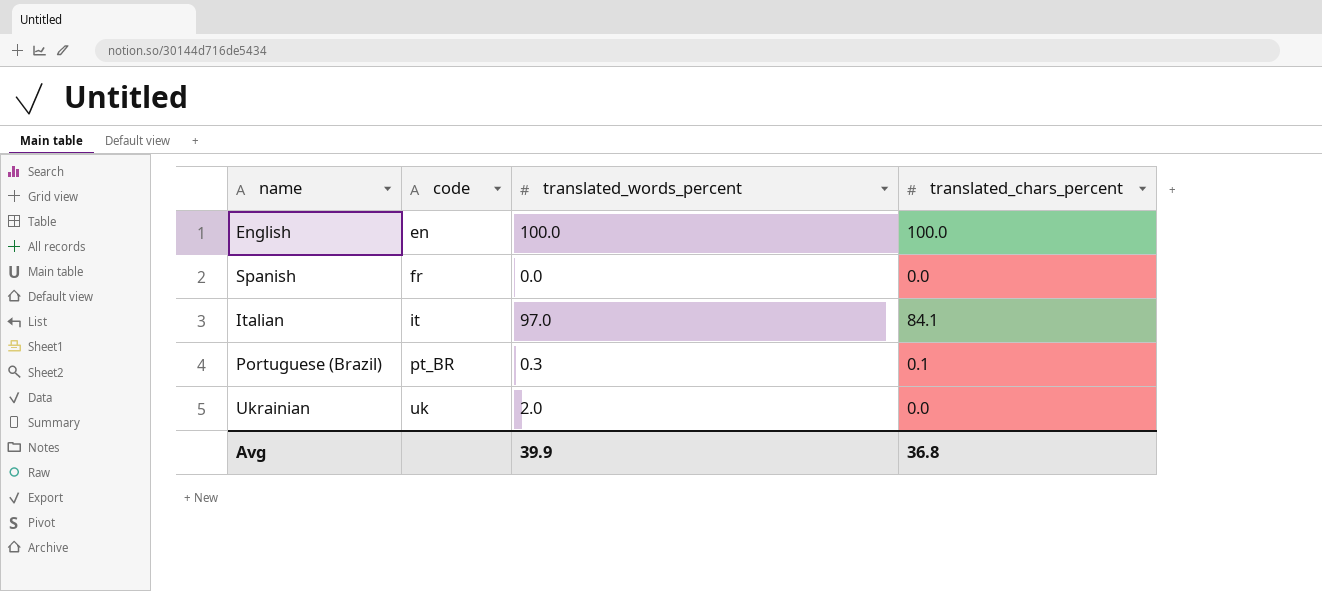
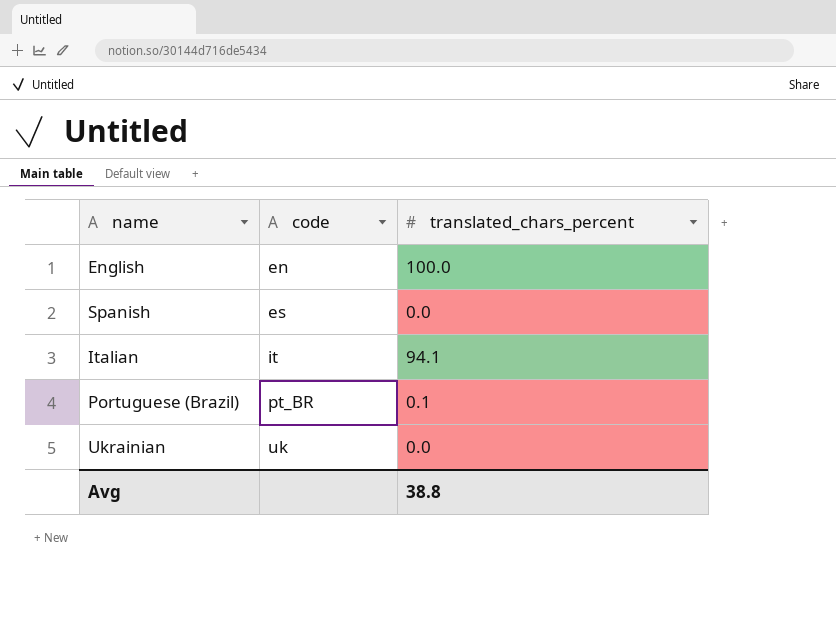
column translated_words_percent | position: 3 -> none
Spanish | code: fr -> es
Italian | translated_chars_percent: 84.1 -> 94.1
Avg | translated_chars_percent: 36.8 -> 38.8

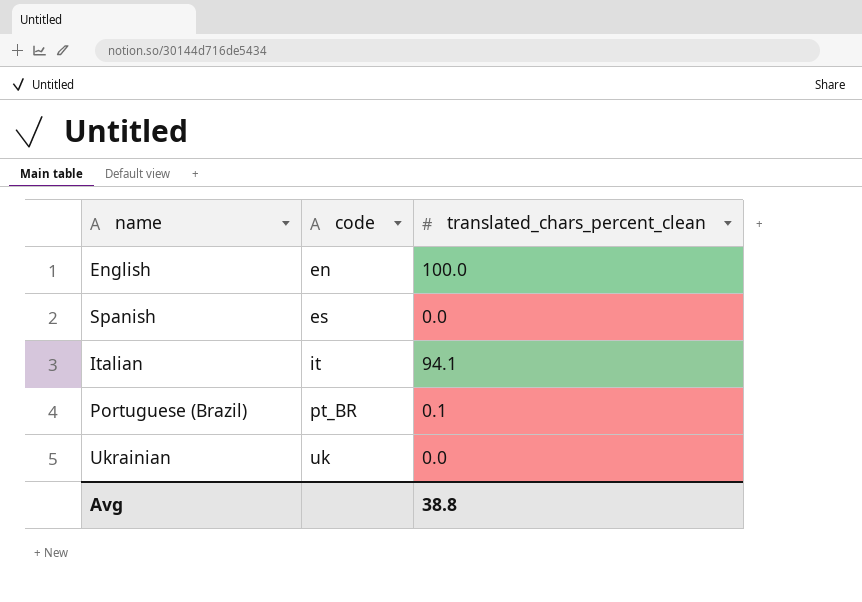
column name: translated_chars_percent -> translated_chars_percent_clean

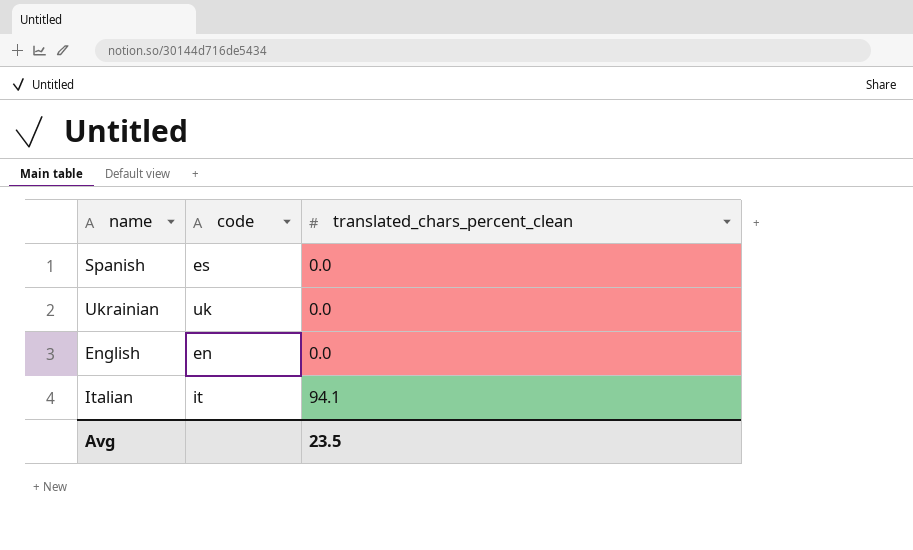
row order: code ascending -> translated_chars_percent_clean ascending
row Portuguese (Brazil): pt_BR | 0.1 -> none
English | translated_chars_percent_clean: 100.0 -> 0.0
Avg | translated_chars_percent_clean: 38.8 -> 23.5

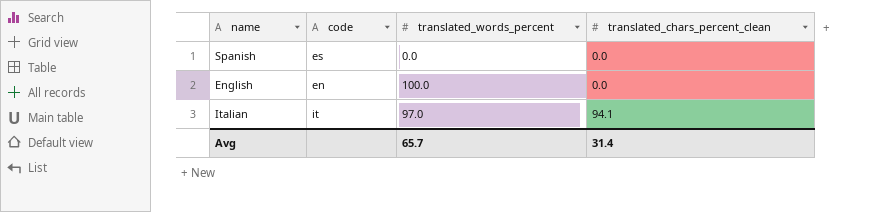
column translated_words_percent | position: none -> 3
row Ukrainian: uk | 0.0 -> none
Avg | translated_chars_percent_clean: 23.5 -> 31.4

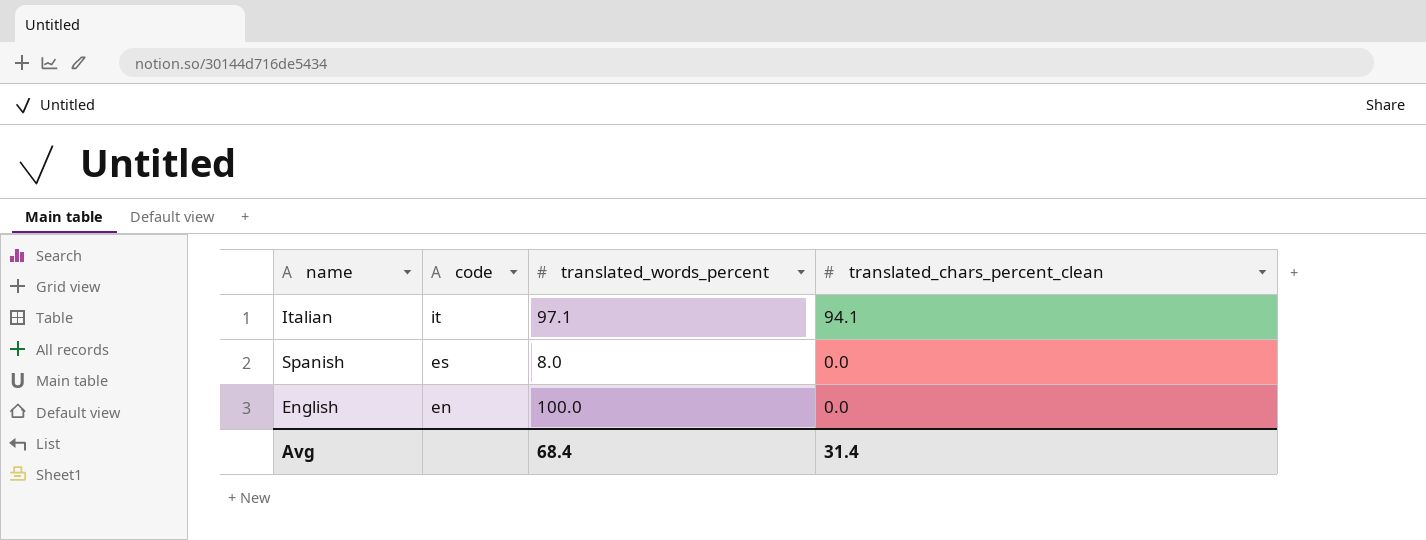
row order: translated_chars_percent_clean ascending -> code descending
Italian | translated_words_percent: 97.0 -> 97.1
Spanish | translated_words_percent: 0.0 -> 8.0
Avg | translated_words_percent: 65.7 -> 68.4

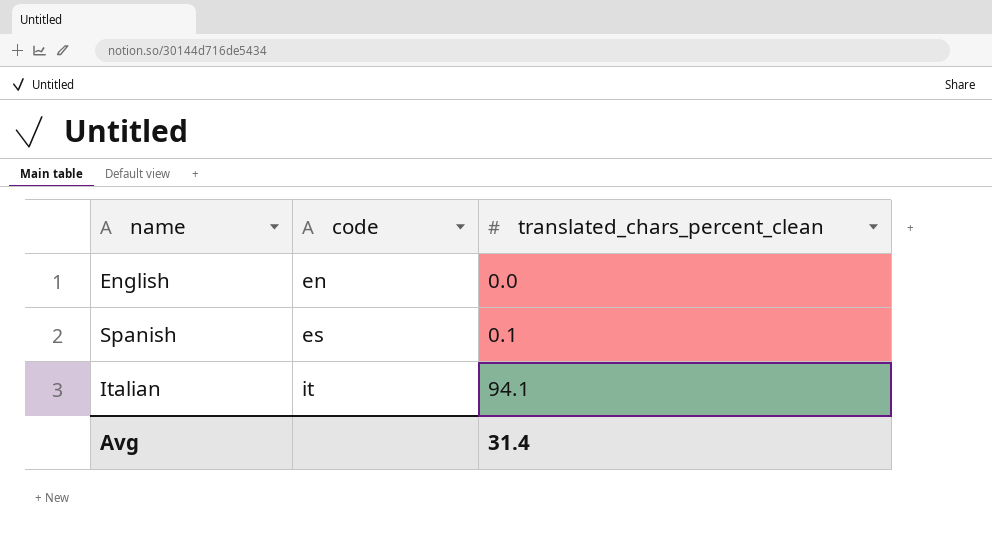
row order: code descending -> code ascending
column translated_words_percent | position: 3 -> none
Spanish | translated_chars_percent_clean: 0.0 -> 0.1

